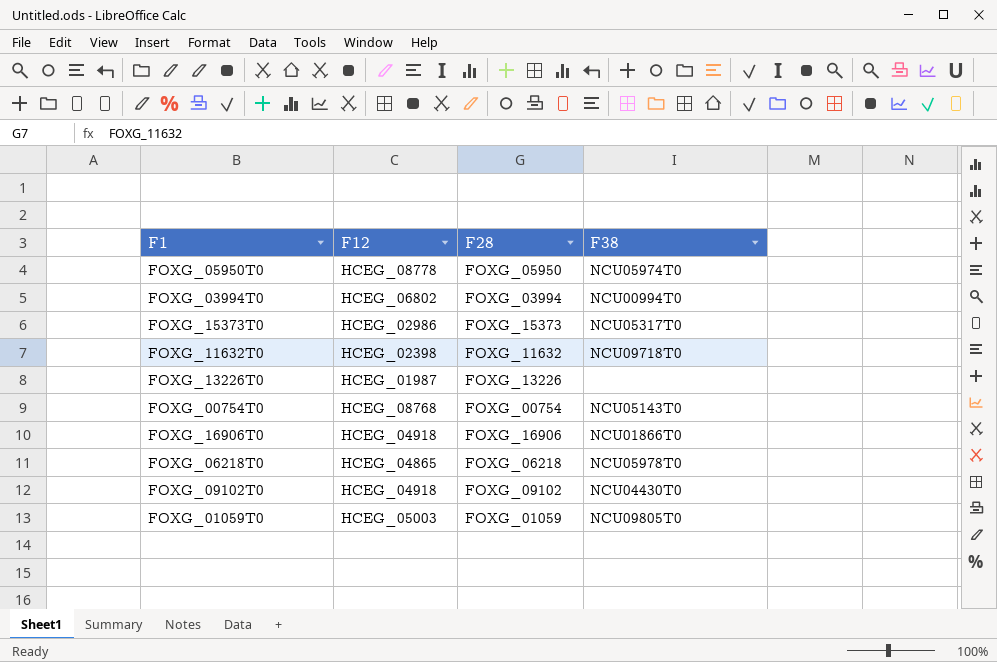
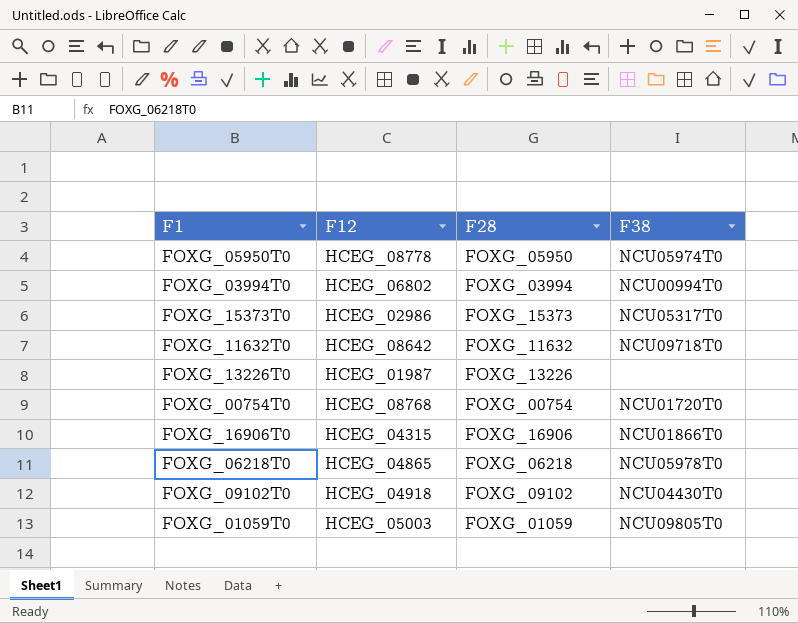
FOXG_11632T0 | F12: HCEG_02398 -> HCEG_08642
FOXG_00754T0 | F38: NCU05143T0 -> NCU01720T0
FOXG_16906T0 | F12: HCEG_04918 -> HCEG_04315

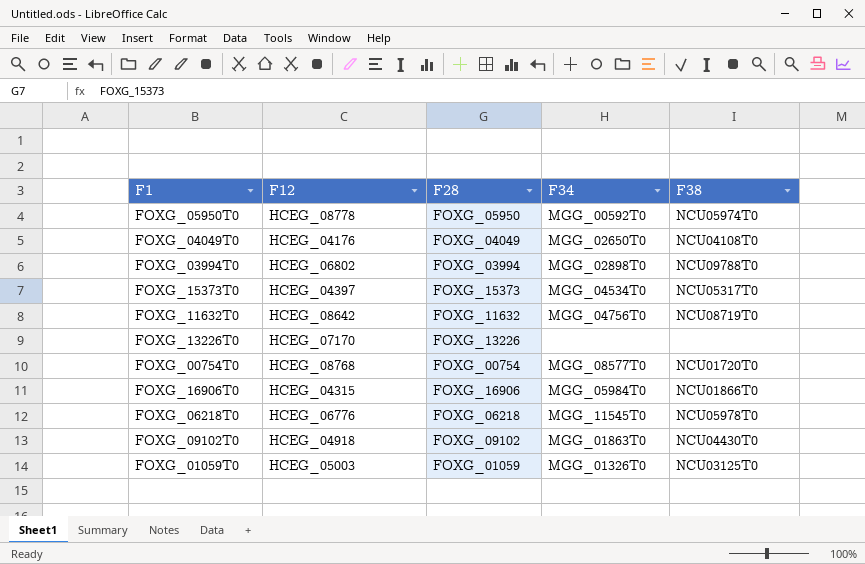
column F34 | position: none -> 4
row FOXG_04049T0: none -> HCEG_04176 | FOXG_04049 | MGG_02650T0 | NCU04108T0
FOXG_03994T0 | F38: NCU00994T0 -> NCU09788T0
FOXG_15373T0 | F12: HCEG_02986 -> HCEG_04397
FOXG_11632T0 | F38: NCU09718T0 -> NCU08719T0
FOXG_13226T0 | F12: HCEG_01987 -> HCEG_07170
FOXG_06218T0 | F12: HCEG_04865 -> HCEG_06776
FOXG_01059T0 | F38: NCU09805T0 -> NCU03125T0

